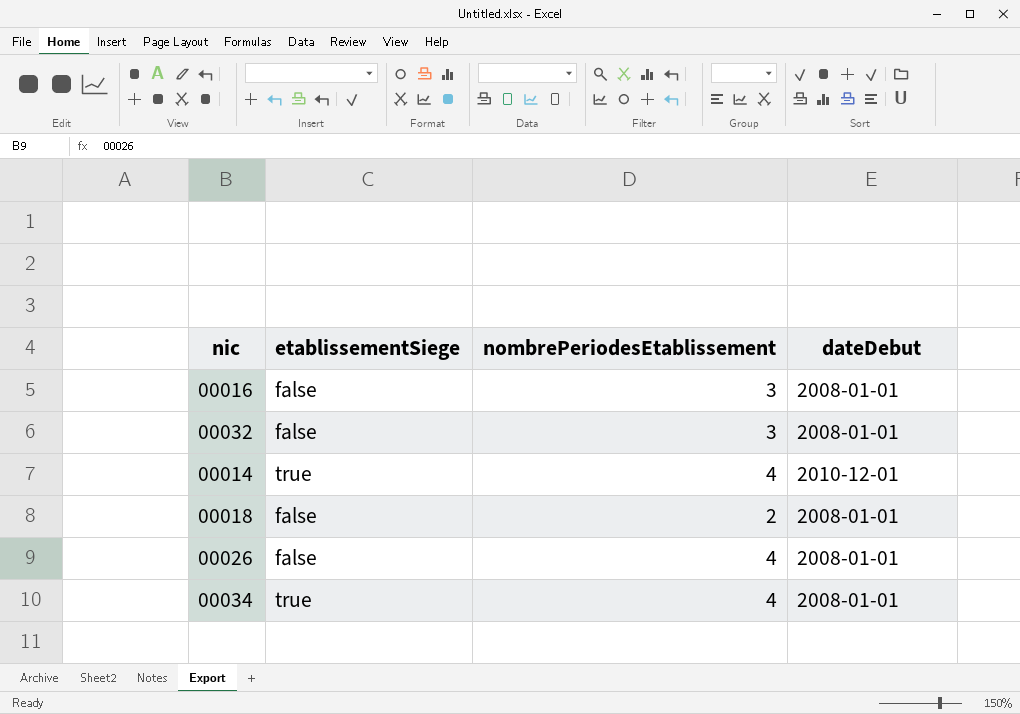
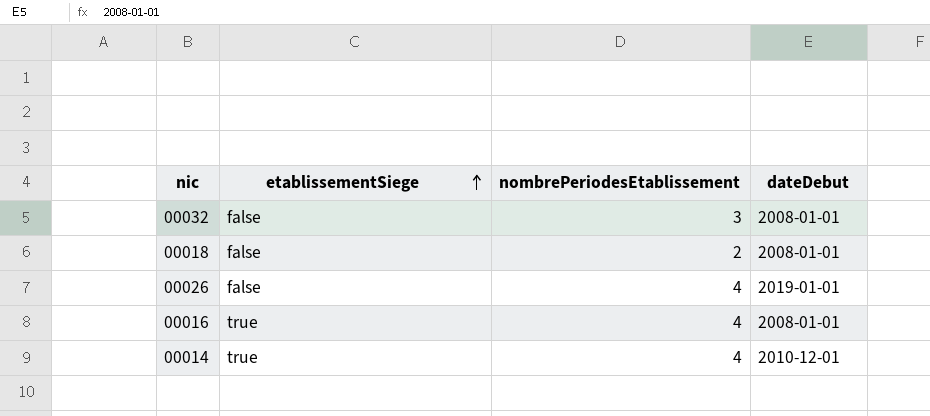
row order: none -> etablissementSiege ascending
row 00034: true | 4 | 2008-01-01 -> none
00026 | dateDebut: 2008-01-01 -> 2019-01-01
00016 | etablissementSiege: false -> true
00016 | nombrePeriodesEtablissement: 3 -> 4

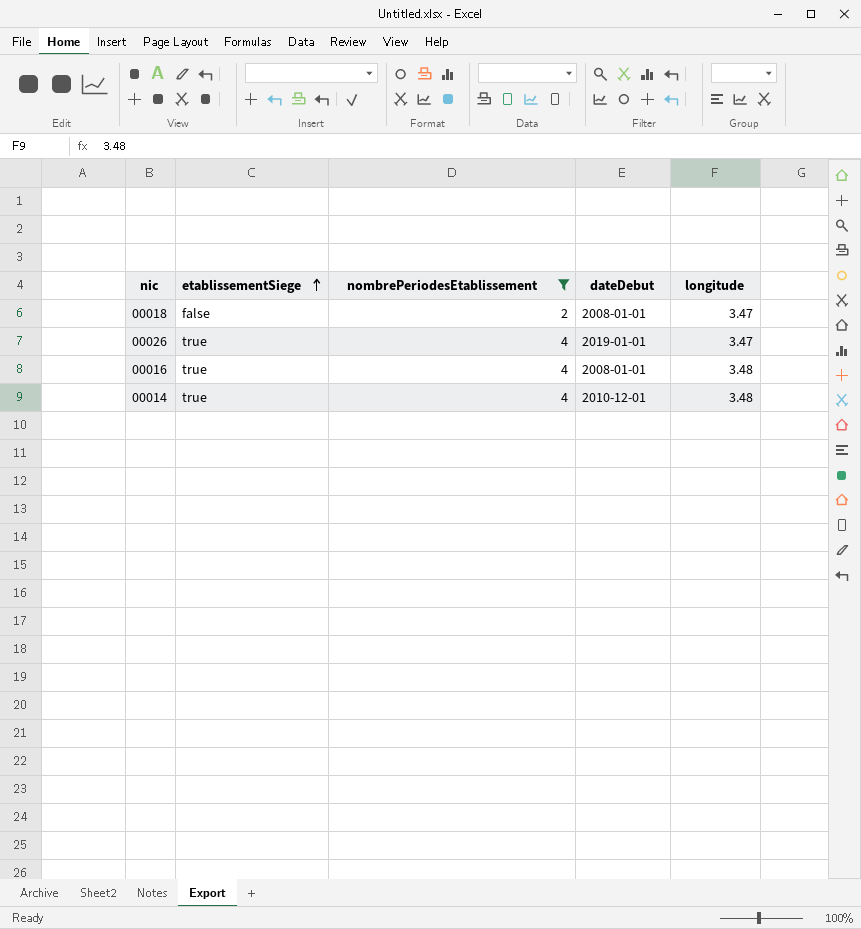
filter: none -> nombrePeriodesEtablissement != 3
column longitude | position: none -> 5
00026 | etablissementSiege: false -> true

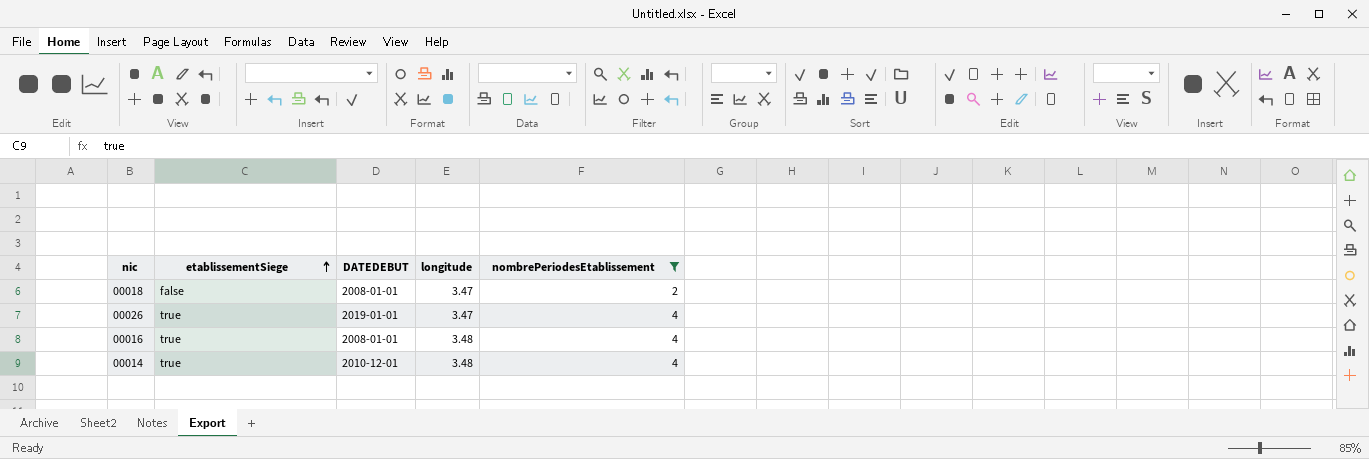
column name: dateDebut -> DATEDEBUT
column nombrePeriodesEtablissement | position: 3 -> 5

